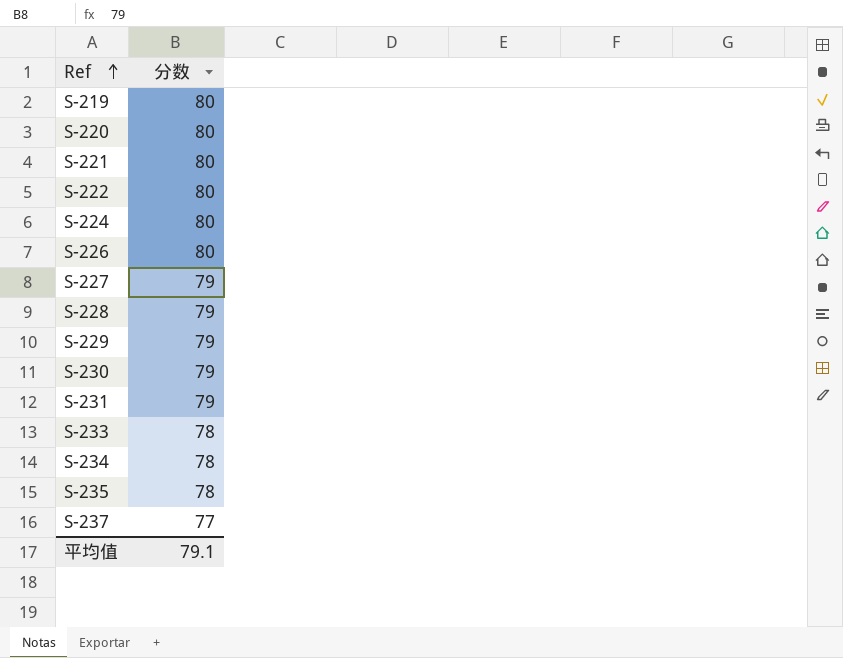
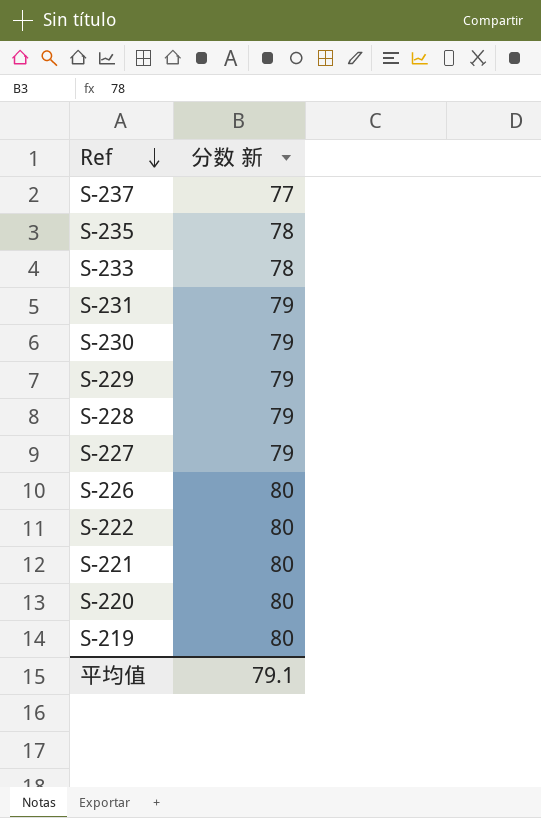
row order: Ref ascending -> Ref descending
column name: 分数 -> 分数 新
row S-224: 80 -> none
row S-234: 78 -> none

